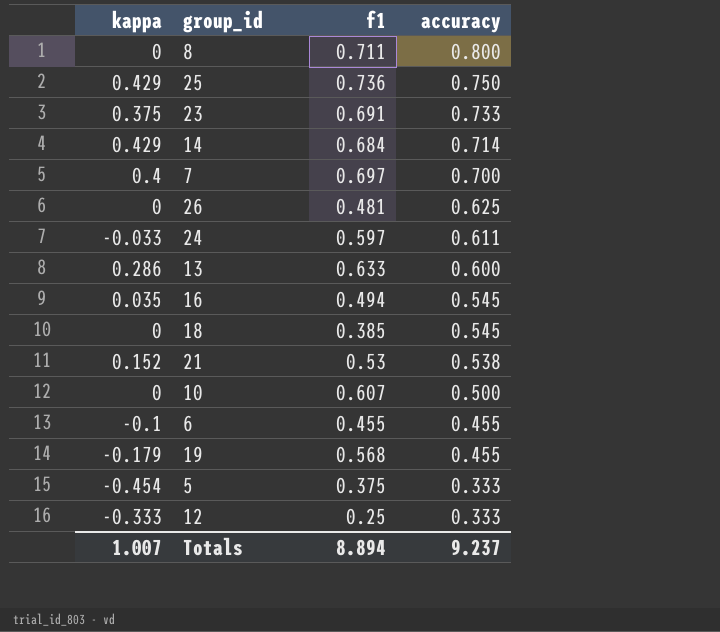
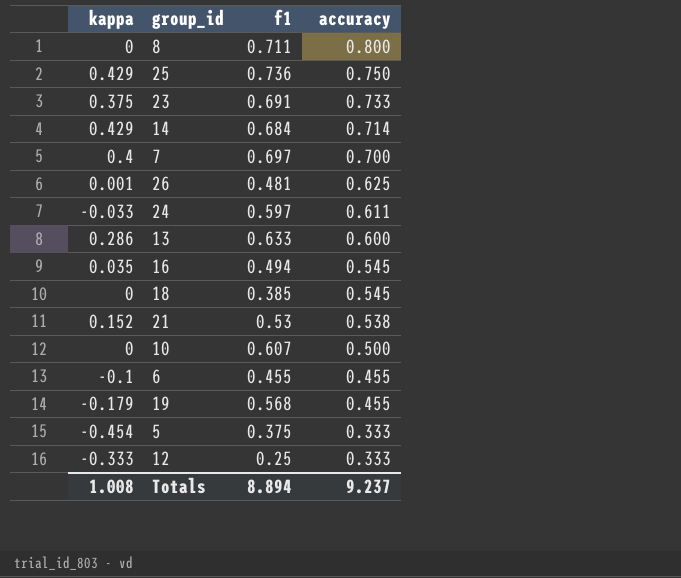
26 | kappa: 0 -> 0.001
Totals | kappa: 1.007 -> 1.008

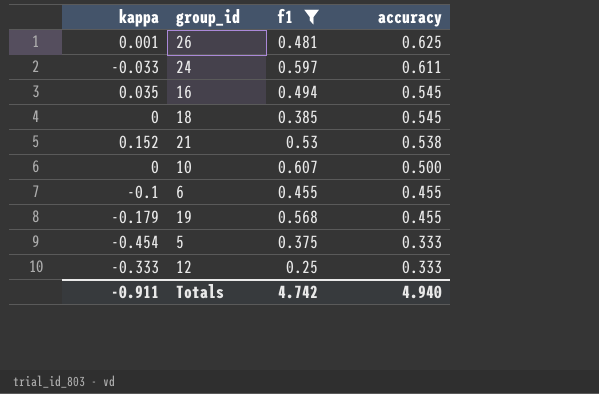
filter: none -> f1 <= 0.607
Totals | kappa: 1.008 -> -0.911
Totals | f1: 8.894 -> 4.742
Totals | accuracy: 9.237 -> 4.940

